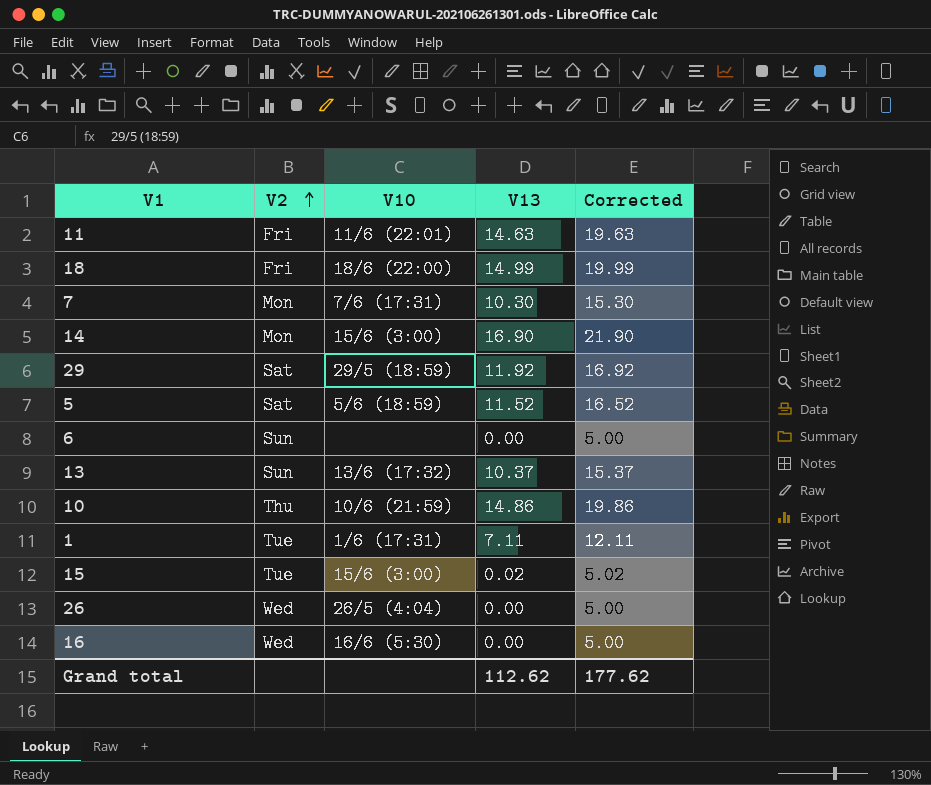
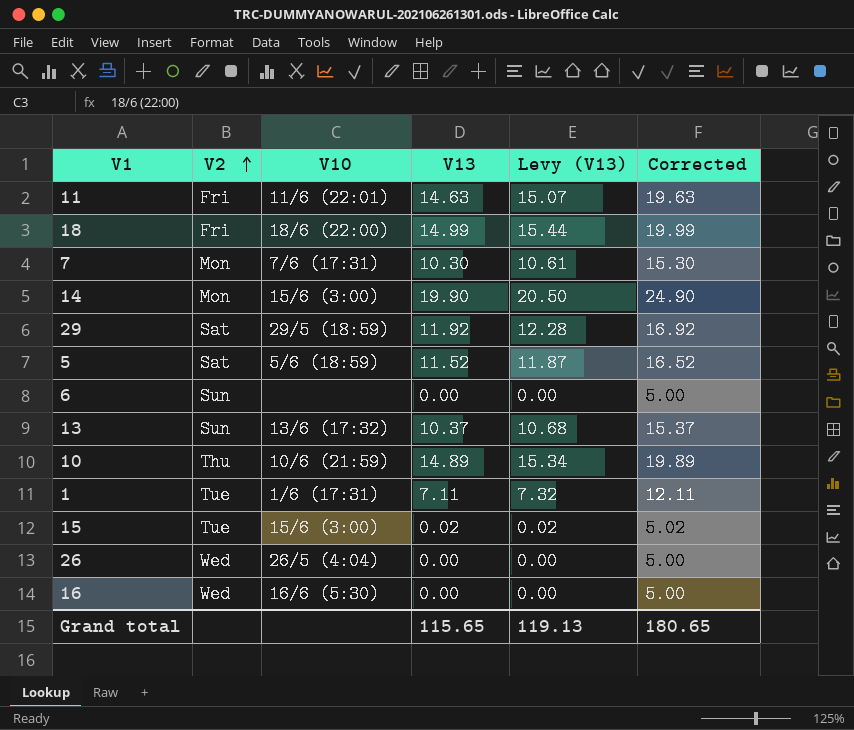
column Levy (V13) | formula: none -> [V13] * 1.03
14 | V13: 16.90 -> 19.90
14 | Corrected: 21.90 -> 24.90
10 | V13: 14.86 -> 14.89
10 | Corrected: 19.86 -> 19.89
Grand total | V13: 112.62 -> 115.65
Grand total | Corrected: 177.62 -> 180.65

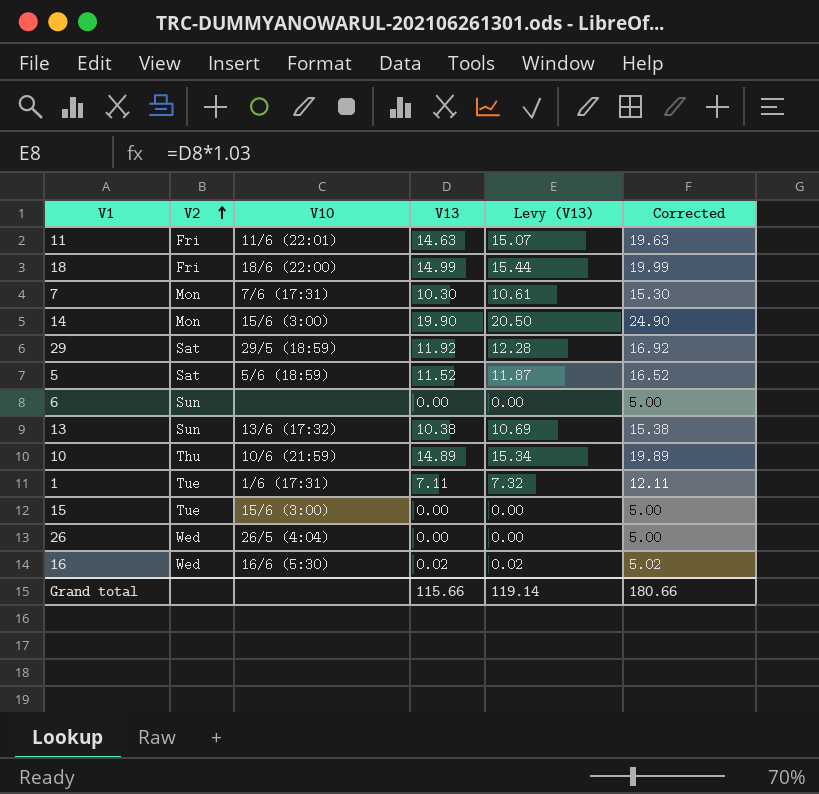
13 | V13: 10.37 -> 10.38
13 | Levy (V13): 10.68 -> 10.69
13 | Corrected: 15.37 -> 15.38
15 | V13: 0.02 -> 0.00
15 | Levy (V13): 0.02 -> 0.00
15 | Corrected: 5.02 -> 5.00
16 | V13: 0.00 -> 0.02
16 | Levy (V13): 0.00 -> 0.02
16 | Corrected: 5.00 -> 5.02
Grand total | V13: 115.65 -> 115.66
Grand total | Levy (V13): 119.13 -> 119.14
Grand total | Corrected: 180.65 -> 180.66

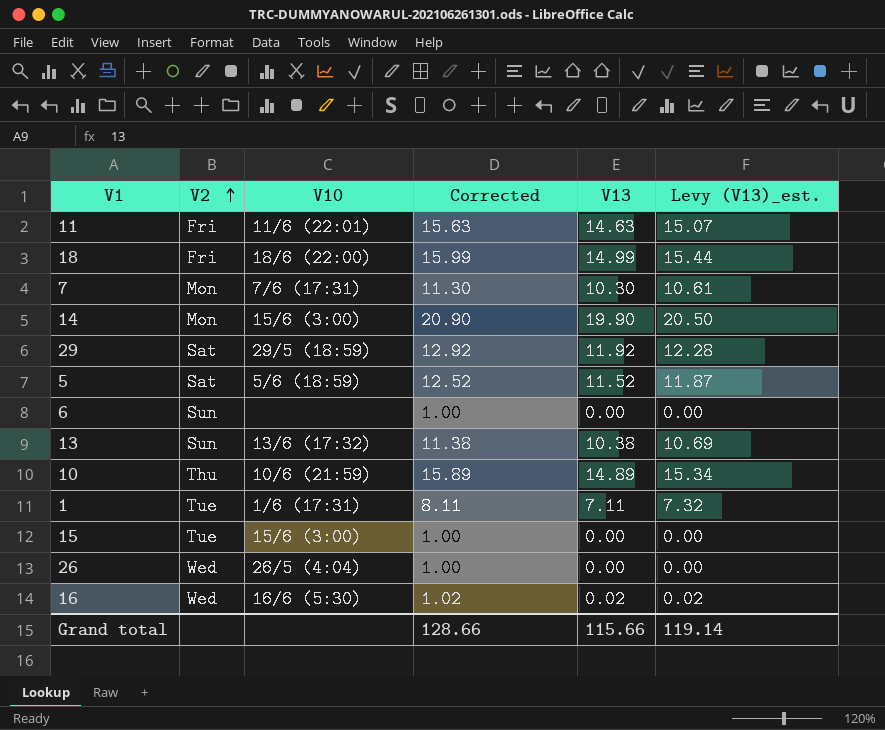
column Corrected | formula: [V13] + 5 -> [V13] + 1
column Corrected | position: 6 -> 4
column name: Levy (V13) -> Levy (V13)_est.
Grand total | Corrected: 180.66 -> 128.66

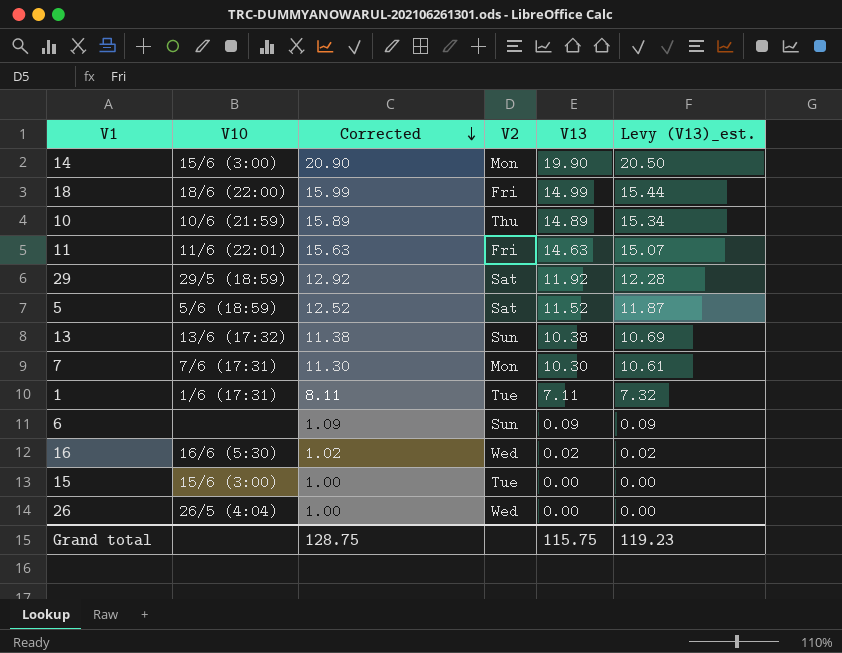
row order: V2 ascending -> Corrected descending
column V2 | position: 2 -> 4
6 | Corrected: 1.00 -> 1.09
6 | V13: 0.00 -> 0.09
6 | Levy (V13)_est.: 0.00 -> 0.09
Grand total | Corrected: 128.66 -> 128.75
Grand total | V13: 115.66 -> 115.75
Grand total | Levy (V13)_est.: 119.14 -> 119.23

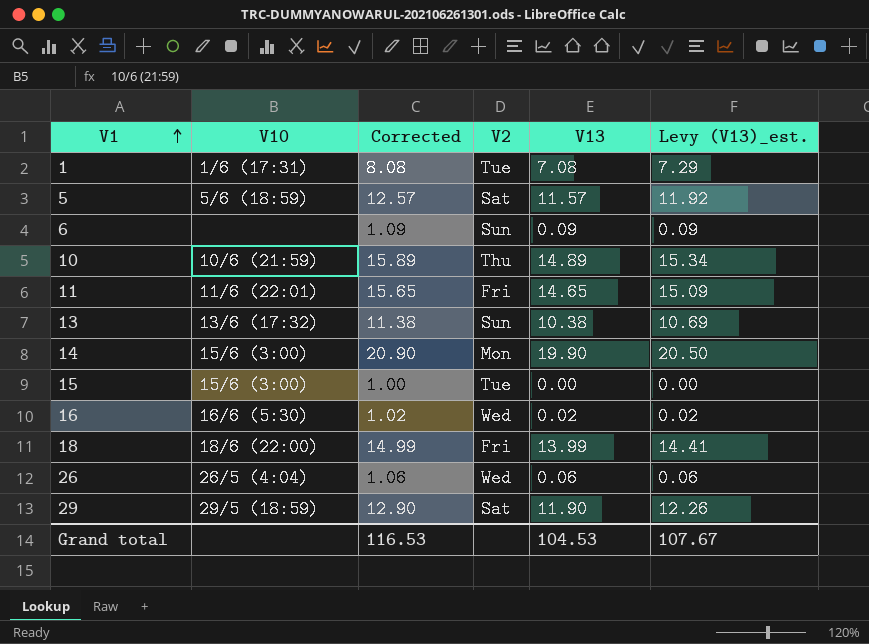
row order: Corrected descending -> V1 ascending
row 7: 7/6 (17:31) | 11.30 | Mon | 10.30 | 10.61 -> none
1 | Corrected: 8.11 -> 8.08
1 | V13: 7.11 -> 7.08
1 | Levy (V13)_est.: 7.32 -> 7.29
5 | Corrected: 12.52 -> 12.57
5 | V13: 11.52 -> 11.57
5 | Levy (V13)_est.: 11.87 -> 11.92
11 | Corrected: 15.63 -> 15.65
11 | V13: 14.63 -> 14.65
11 | Levy (V13)_est.: 15.07 -> 15.09
18 | Corrected: 15.99 -> 14.99
18 | V13: 14.99 -> 13.99
18 | Levy (V13)_est.: 15.44 -> 14.41
26 | Corrected: 1.00 -> 1.06
26 | V13: 0.00 -> 0.06
26 | Levy (V13)_est.: 0.00 -> 0.06
29 | Corrected: 12.92 -> 12.90
29 | V13: 11.92 -> 11.90
29 | Levy (V13)_est.: 12.28 -> 12.26
Grand total | Corrected: 128.75 -> 116.53
Grand total | V13: 115.75 -> 104.53
Grand total | Levy (V13)_est.: 119.23 -> 107.67

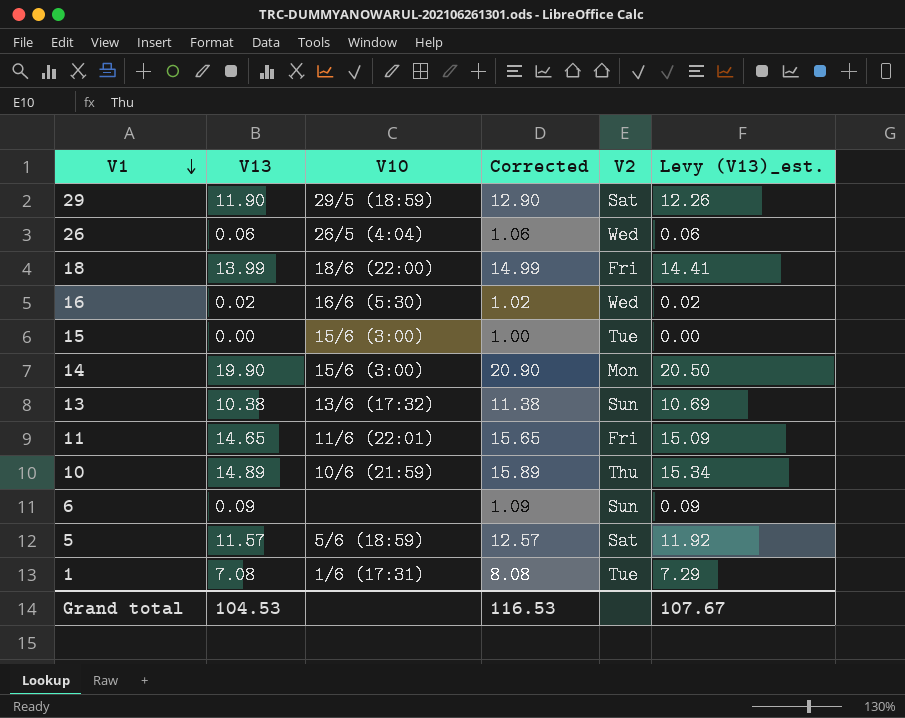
row order: V1 ascending -> V1 descending
column V13 | position: 5 -> 2

